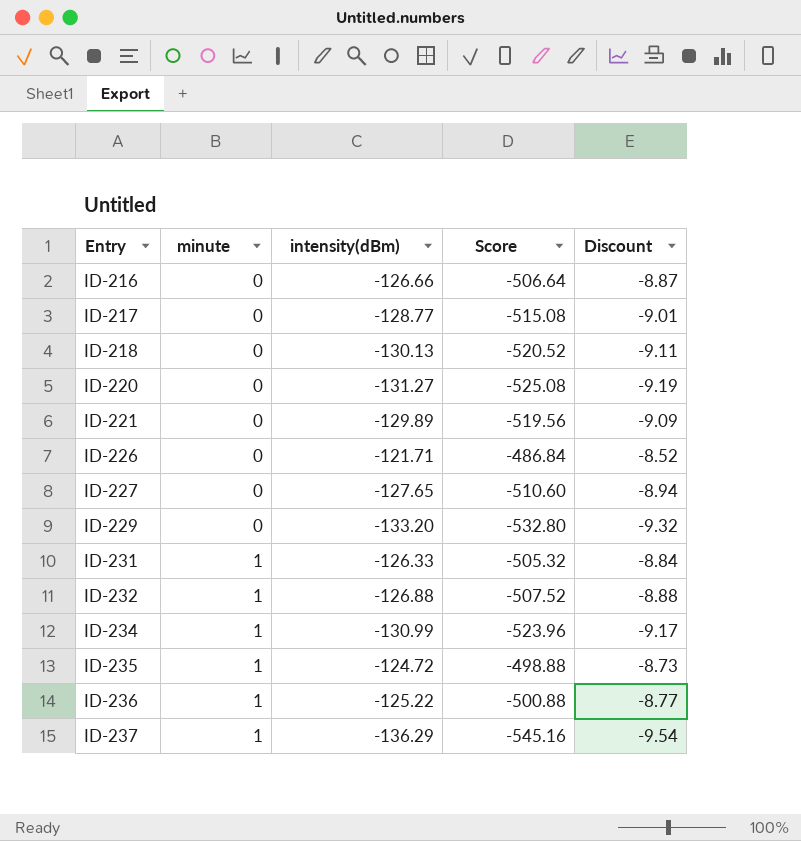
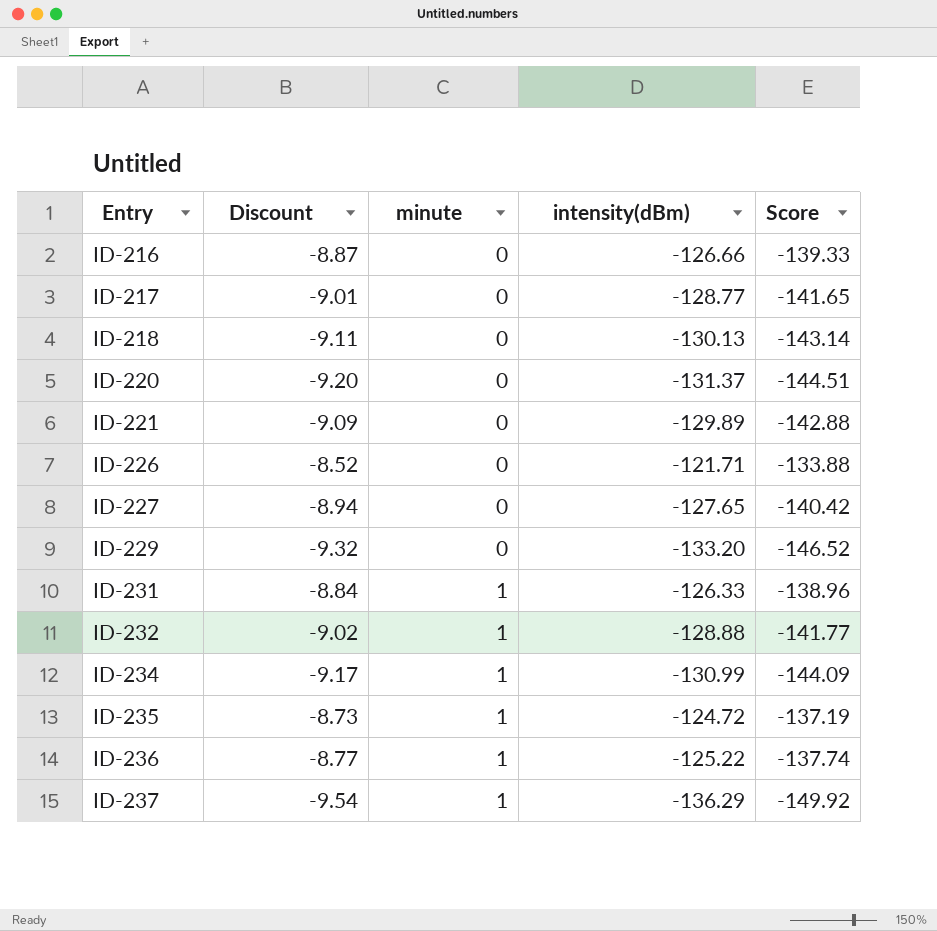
column Discount | position: 5 -> 2
column Score | formula: [intensity(dBm)] * 4 -> [intensity(dBm)] * 1.1
ID-220 | Discount: -9.19 -> -9.20
ID-220 | intensity(dBm): -131.27 -> -131.37
ID-232 | Discount: -8.88 -> -9.02
ID-232 | intensity(dBm): -126.88 -> -128.88

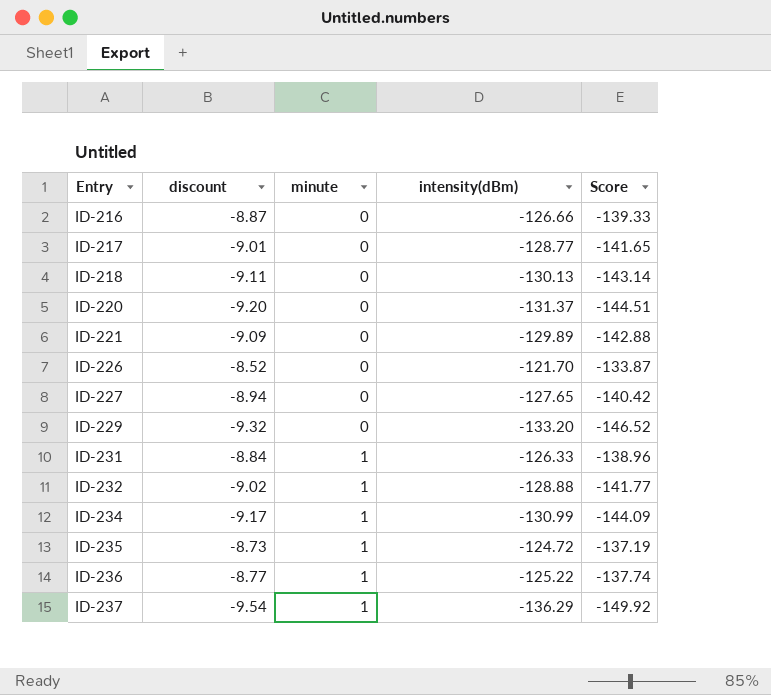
column name: Discount -> discount
ID-226 | intensity(dBm): -121.71 -> -121.70
ID-226 | Score: -133.88 -> -133.87

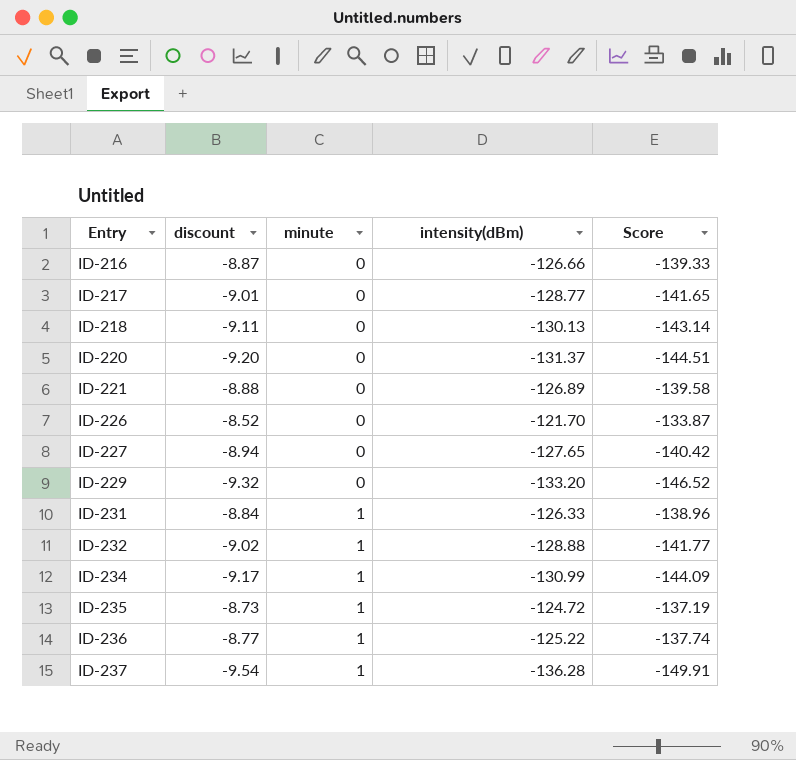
ID-221 | discount: -9.09 -> -8.88
ID-221 | intensity(dBm): -129.89 -> -126.89
ID-221 | Score: -142.88 -> -139.58
ID-237 | intensity(dBm): -136.29 -> -136.28
ID-237 | Score: -149.92 -> -149.91

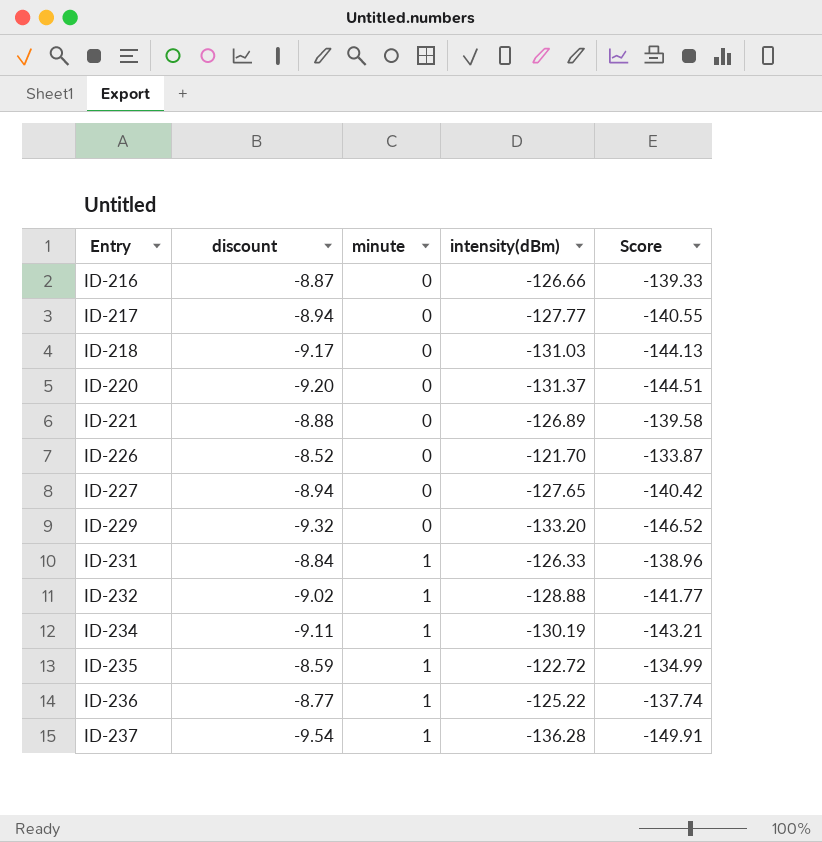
ID-217 | discount: -9.01 -> -8.94
ID-217 | intensity(dBm): -128.77 -> -127.77
ID-217 | Score: -141.65 -> -140.55
ID-218 | discount: -9.11 -> -9.17
ID-218 | intensity(dBm): -130.13 -> -131.03
ID-218 | Score: -143.14 -> -144.13
ID-234 | discount: -9.17 -> -9.11
ID-234 | intensity(dBm): -130.99 -> -130.19
ID-234 | Score: -144.09 -> -143.21
ID-235 | discount: -8.73 -> -8.59
ID-235 | intensity(dBm): -124.72 -> -122.72
ID-235 | Score: -137.19 -> -134.99

